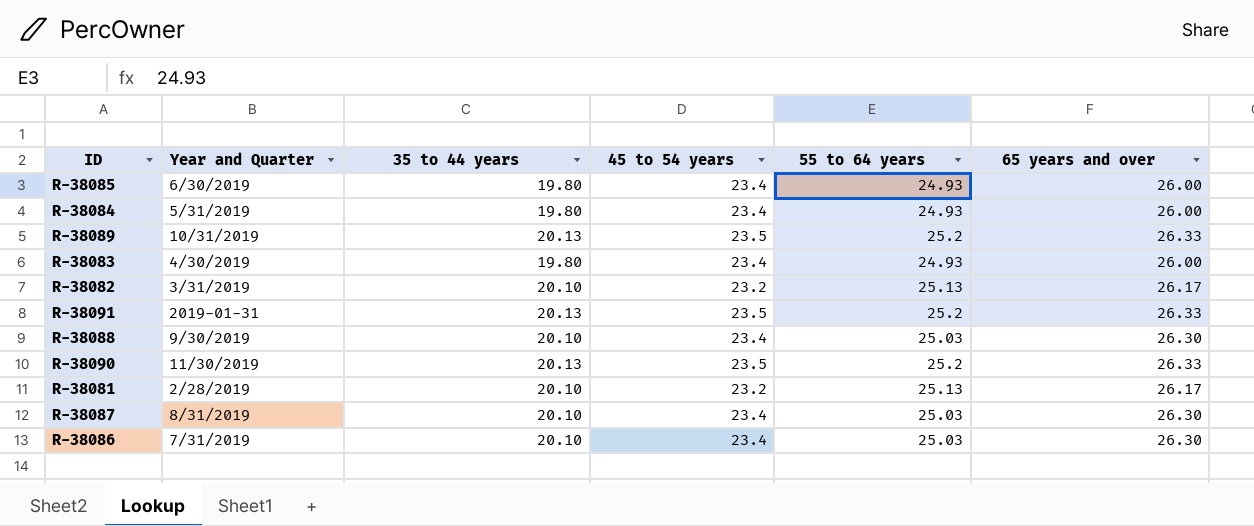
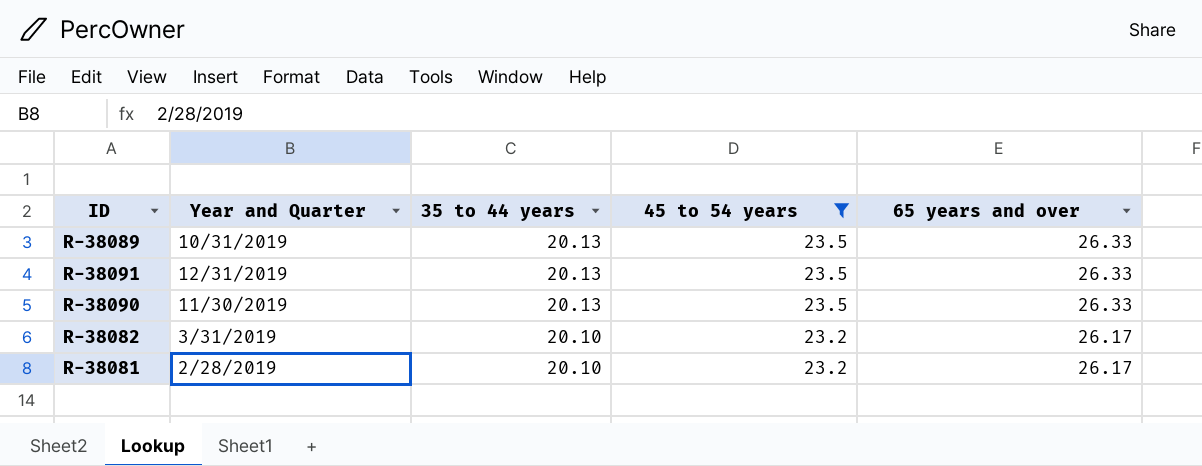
filter: none -> 45 to 54 years != 23.4
row order: none -> 35 to 44 years descending
column 55 to 64 years | position: 5 -> none
R-38091 | Year and Quarter: 2019-01-31 -> 12/31/2019

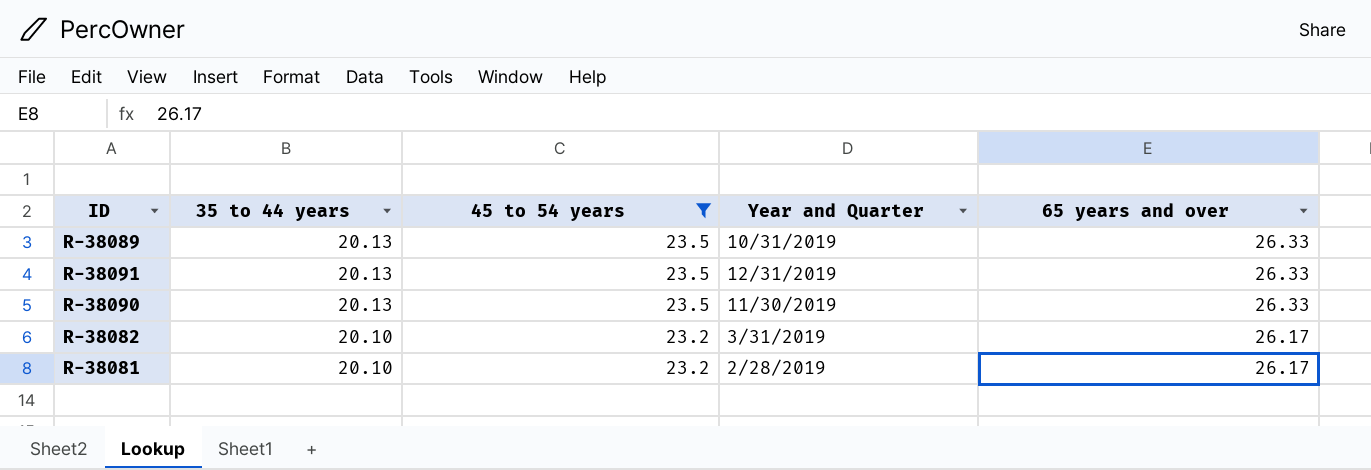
column Year and Quarter | position: 2 -> 4

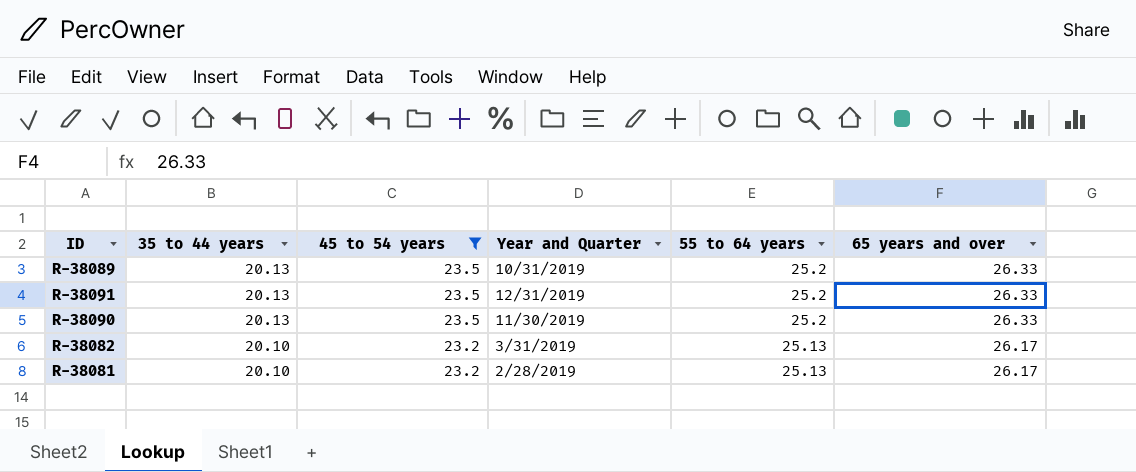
column 55 to 64 years | position: none -> 5

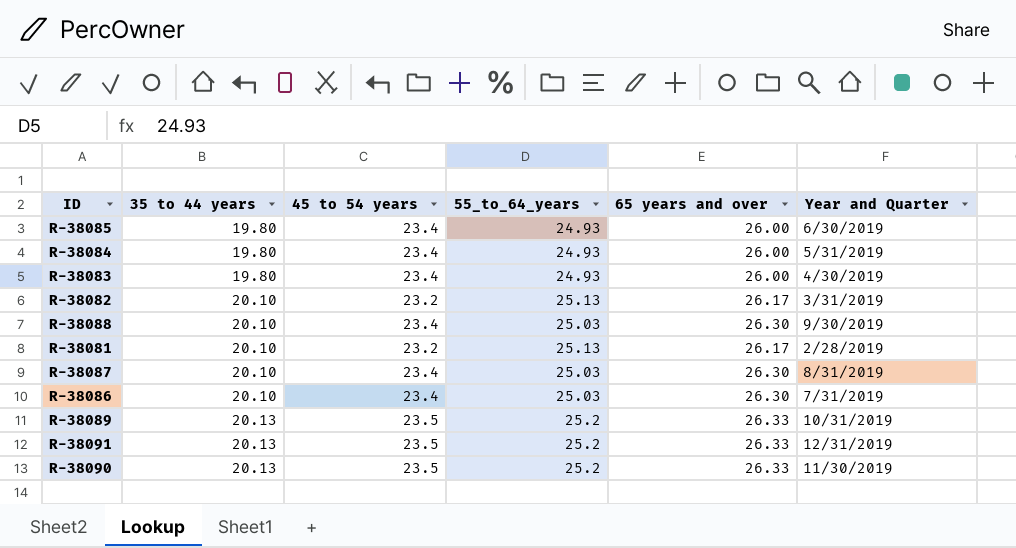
filter: 45 to 54 years != 23.4 -> none
row order: 35 to 44 years descending -> 35 to 44 years ascending
column name: 55 to 64 years -> 55_to_64_years
column Year and Quarter | position: 4 -> 6

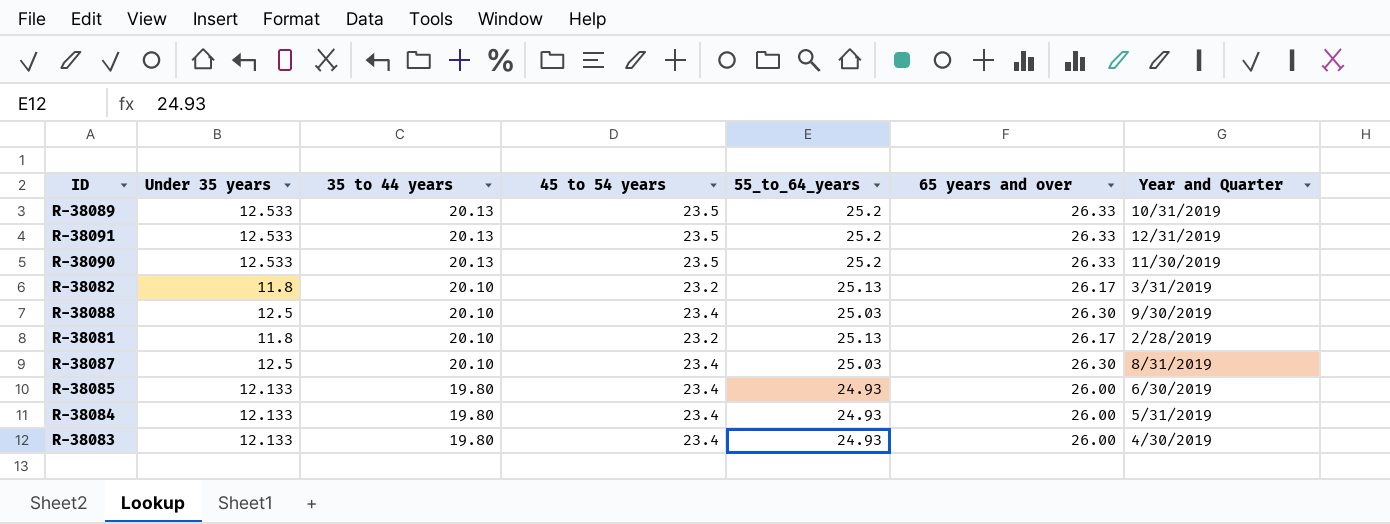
row order: 35 to 44 years ascending -> 35 to 44 years descending
column Under 35 years | position: none -> 2
row R-38086: 20.10 | 23.4 | 25.03 | 26.30 | 7/31/2019 -> none

